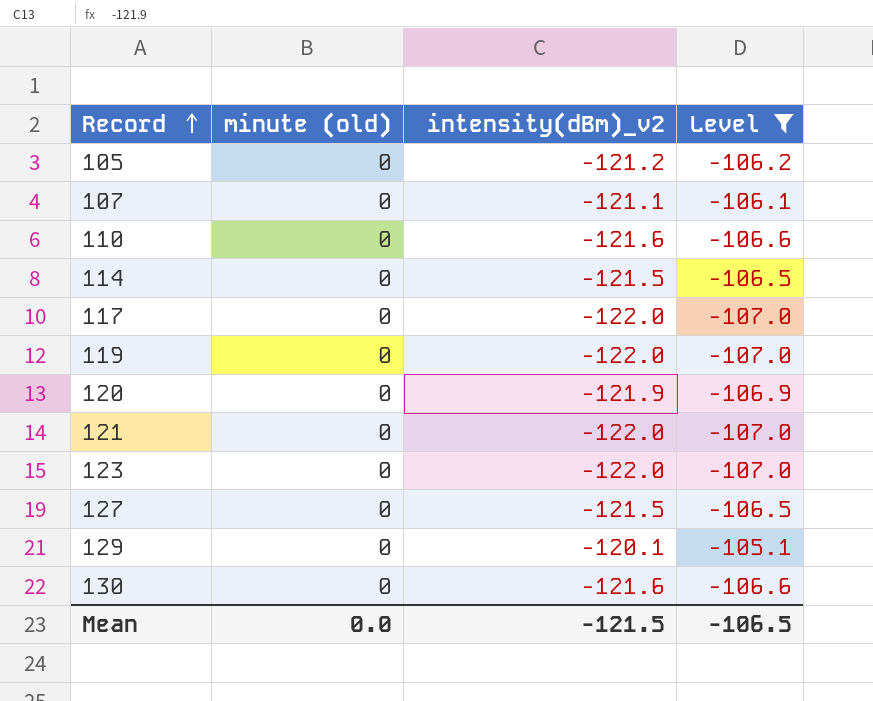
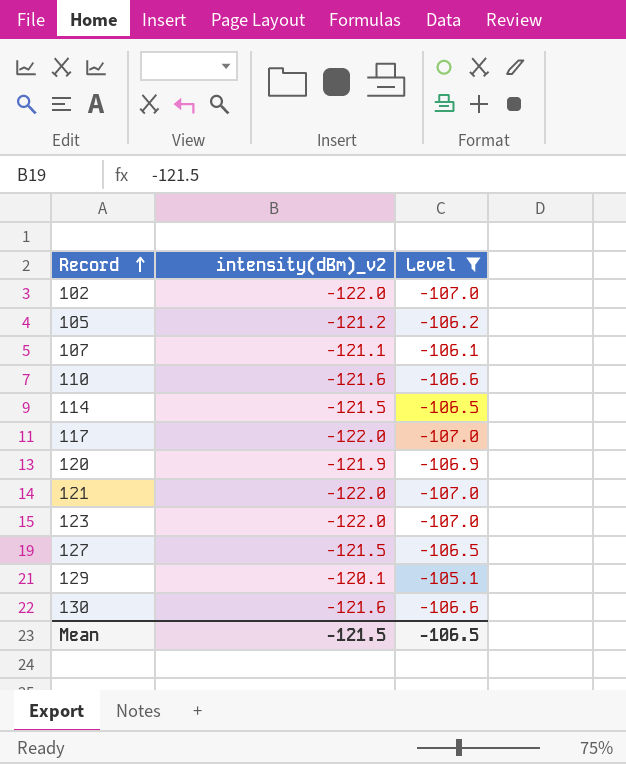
column minute (old) | position: 2 -> none
row 119: 0 | -122.0 | -107.0 -> none
row 102: none -> -122.0 | -107.0

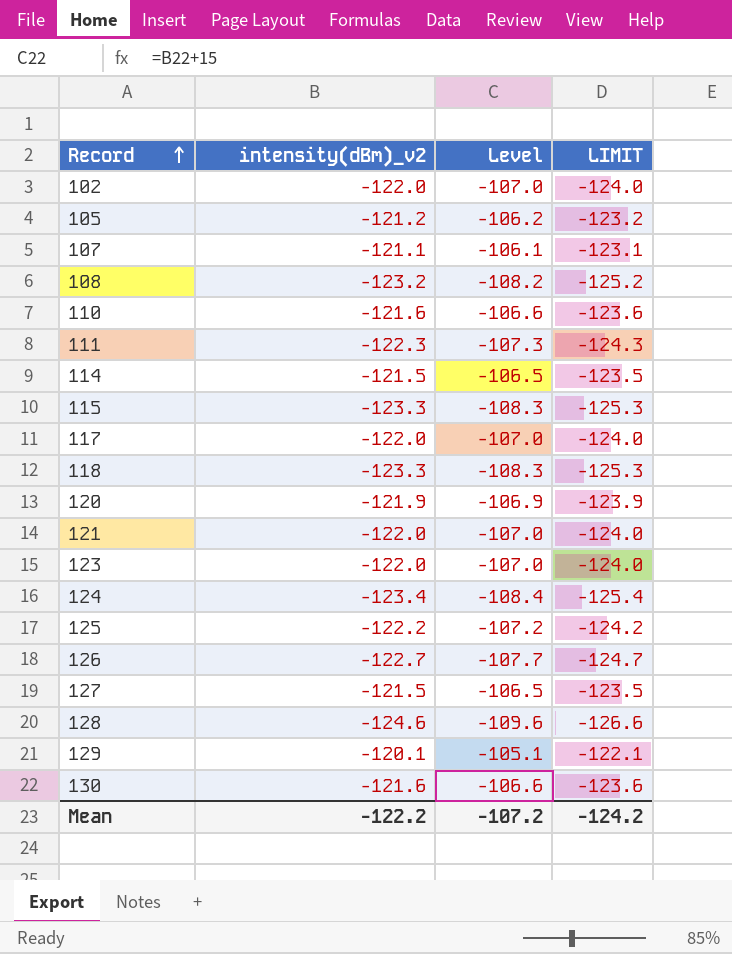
filter: Level >= -107.0 -> none
column LIMIT | formula: none -> [intensity(dBm)_v2] - 2
Mean | intensity(dBm)_v2: -121.5 -> -122.2
Mean | Level: -106.5 -> -107.2

